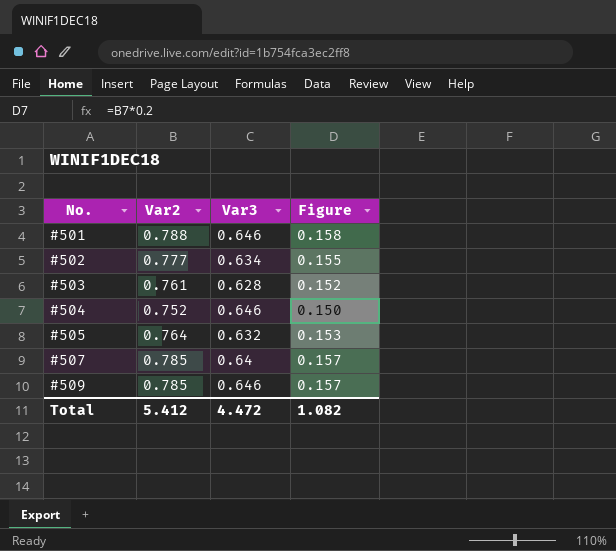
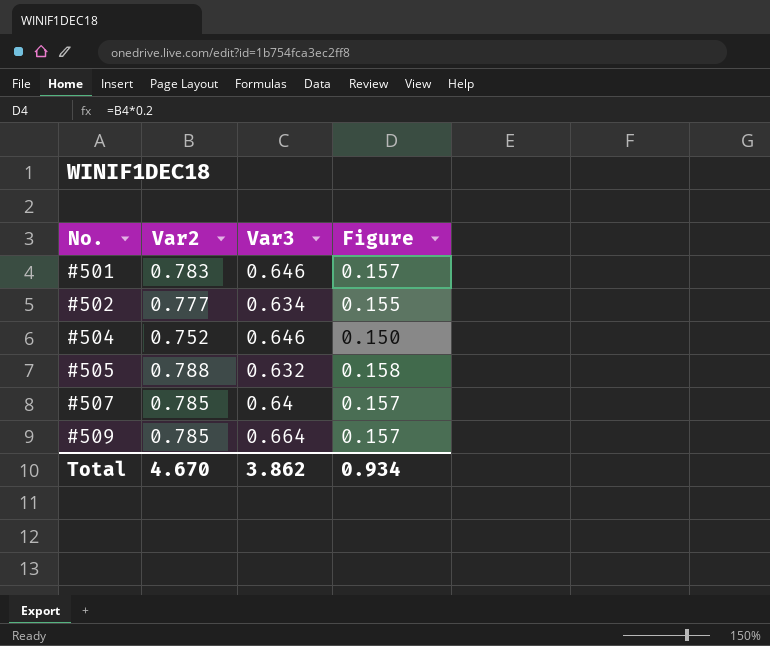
row #503: 0.761 | 0.628 | 0.152 -> none
#501 | Var2: 0.788 -> 0.783
#501 | Figure: 0.158 -> 0.157
#505 | Var2: 0.764 -> 0.788
#505 | Figure: 0.153 -> 0.158
#509 | Var3: 0.646 -> 0.664
Total | Var2: 5.412 -> 4.670
Total | Var3: 4.472 -> 3.862
Total | Figure: 1.082 -> 0.934

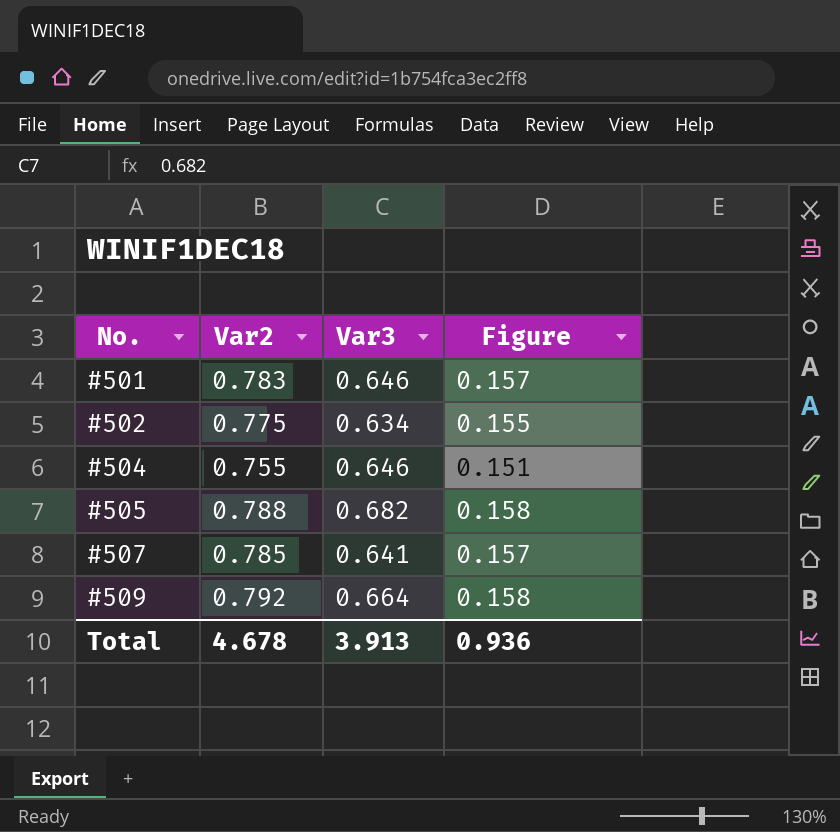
#502 | Var2: 0.777 -> 0.775
#504 | Var2: 0.752 -> 0.755
#504 | Figure: 0.150 -> 0.151
#505 | Var3: 0.632 -> 0.682
#507 | Var3: 0.64 -> 0.641
#509 | Var2: 0.785 -> 0.792
#509 | Figure: 0.157 -> 0.158
Total | Var2: 4.670 -> 4.678
Total | Var3: 3.862 -> 3.913
Total | Figure: 0.934 -> 0.936

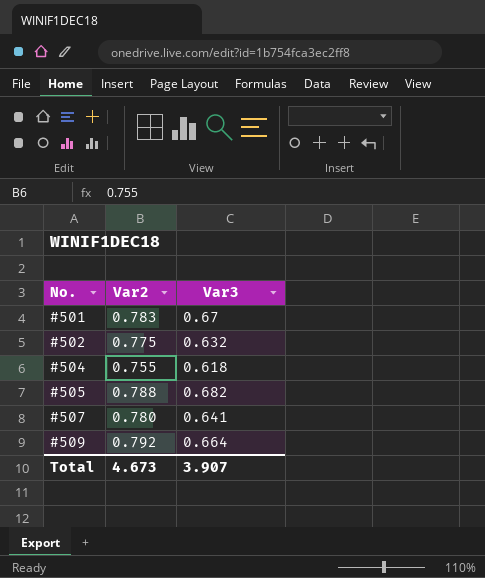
column Figure | formula: [Var2] * 0.2 -> none
#501 | Var3: 0.646 -> 0.67
#502 | Var3: 0.634 -> 0.632
#504 | Var3: 0.646 -> 0.618
#507 | Var2: 0.785 -> 0.780
Total | Var2: 4.678 -> 4.673
Total | Var3: 3.913 -> 3.907

